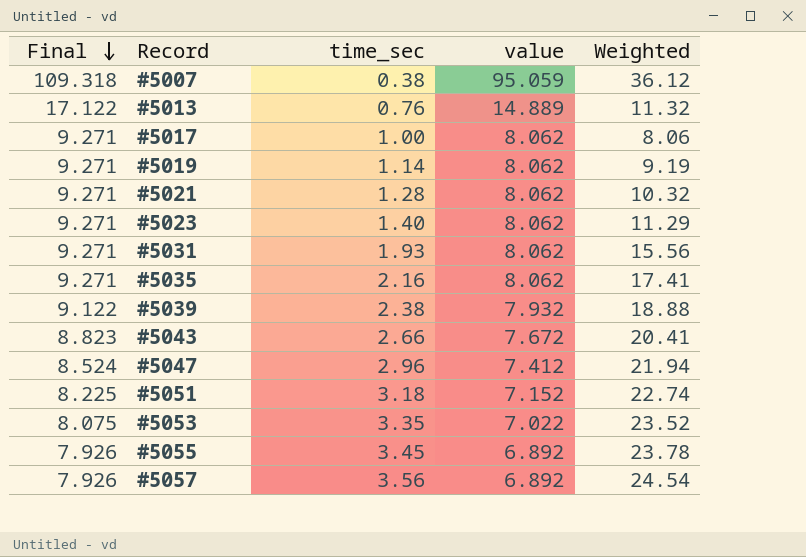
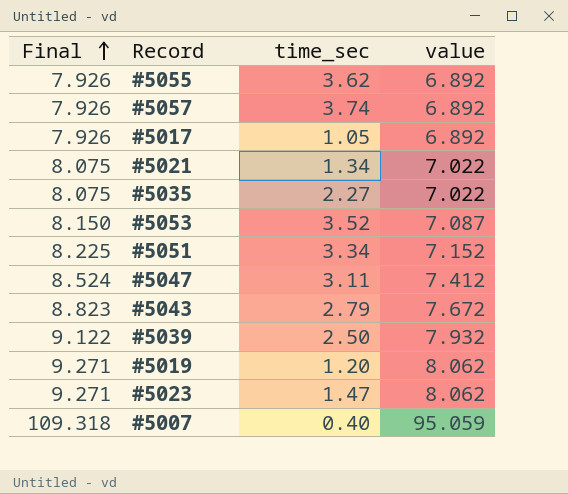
row order: Final descending -> Final ascending
column Weighted | formula: [time_sec] * [value] -> none
row #5013: 17.122 | 0.76 | 14.889 | 11.32 -> none
row #5031: 9.271 | 1.93 | 8.062 | 15.56 -> none
#5055 | time_sec: 3.45 -> 3.62
#5057 | time_sec: 3.56 -> 3.74
#5017 | Final: 9.271 -> 7.926
#5017 | time_sec: 1.00 -> 1.05
#5017 | value: 8.062 -> 6.892
#5021 | Final: 9.271 -> 8.075
#5021 | time_sec: 1.28 -> 1.34
#5021 | value: 8.062 -> 7.022
#5035 | Final: 9.271 -> 8.075
#5035 | time_sec: 2.16 -> 2.27
#5035 | value: 8.062 -> 7.022
#5053 | Final: 8.075 -> 8.150
#5053 | time_sec: 3.35 -> 3.52
#5053 | value: 7.022 -> 7.087
#5051 | time_sec: 3.18 -> 3.34
#5047 | time_sec: 2.96 -> 3.11
#5043 | time_sec: 2.66 -> 2.79
#5039 | time_sec: 2.38 -> 2.50
#5019 | time_sec: 1.14 -> 1.20
#5023 | time_sec: 1.40 -> 1.47
#5007 | time_sec: 0.38 -> 0.40

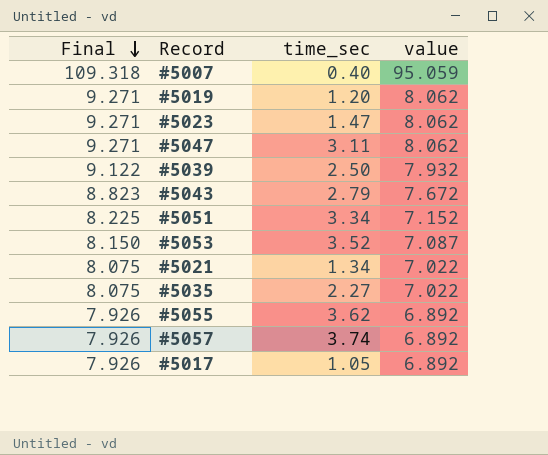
row order: Final ascending -> Final descending
#5047 | Final: 8.524 -> 9.271
#5047 | value: 7.412 -> 8.062

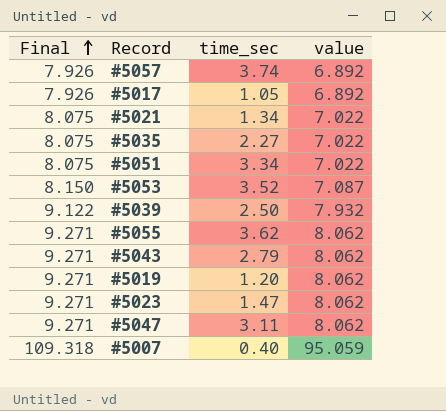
row order: Final descending -> Final ascending
#5051 | Final: 8.225 -> 8.075
#5051 | value: 7.152 -> 7.022
#5055 | Final: 7.926 -> 9.271
#5055 | value: 6.892 -> 8.062
#5043 | Final: 8.823 -> 9.271
#5043 | value: 7.672 -> 8.062

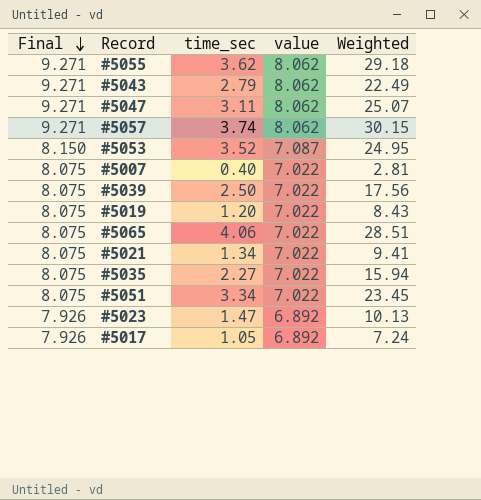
row order: Final ascending -> Final descending
column Weighted | formula: none -> [time_sec] * [value]
#5057 | Final: 7.926 -> 9.271
#5057 | value: 6.892 -> 8.062
#5007 | Final: 109.318 -> 8.075
#5007 | value: 95.059 -> 7.022
#5039 | Final: 9.122 -> 8.075
#5039 | value: 7.932 -> 7.022
#5019 | Final: 9.271 -> 8.075
#5019 | value: 8.062 -> 7.022
row #5065: none -> 8.075 | 4.06 | 7.022 | 28.51
#5023 | Final: 9.271 -> 7.926
#5023 | value: 8.062 -> 6.892

